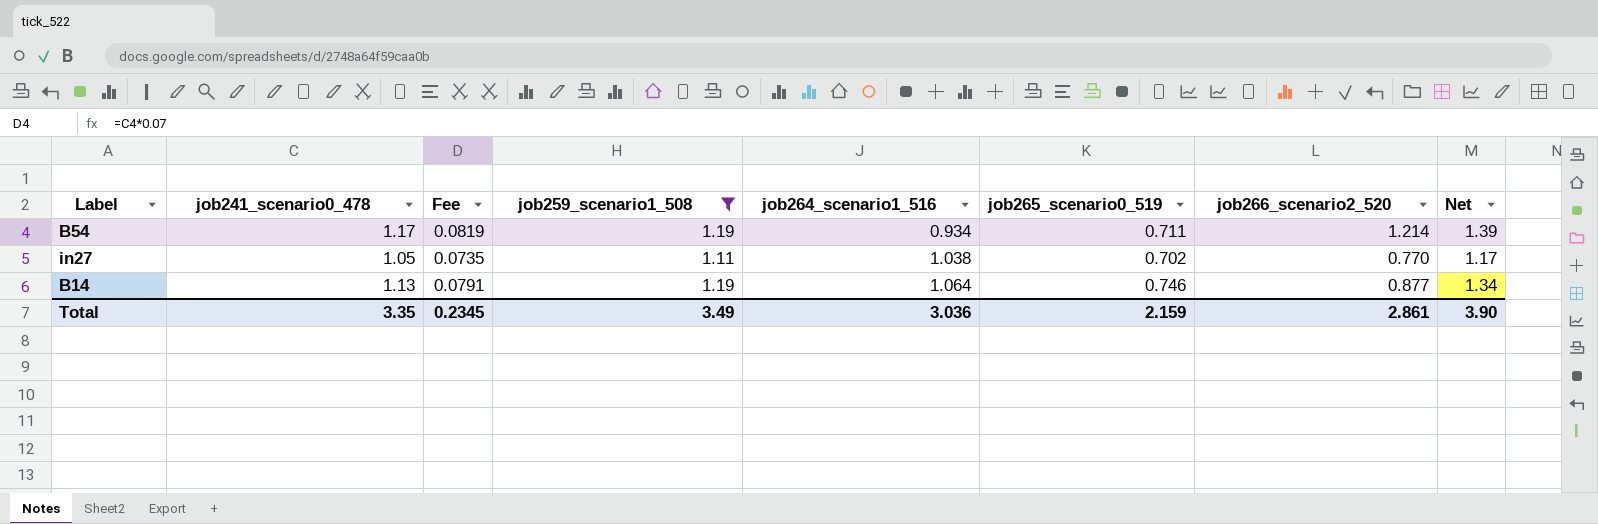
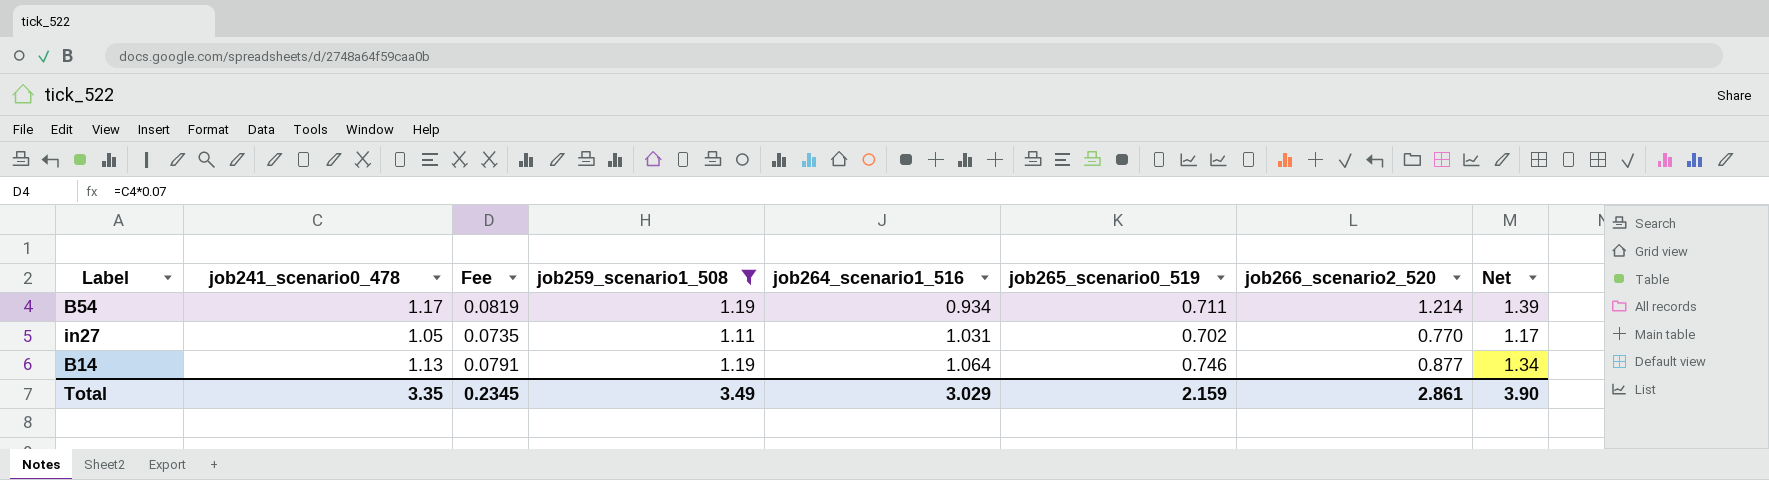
in27 | job264_scenario1_516: 1.038 -> 1.031
Total | job264_scenario1_516: 3.036 -> 3.029

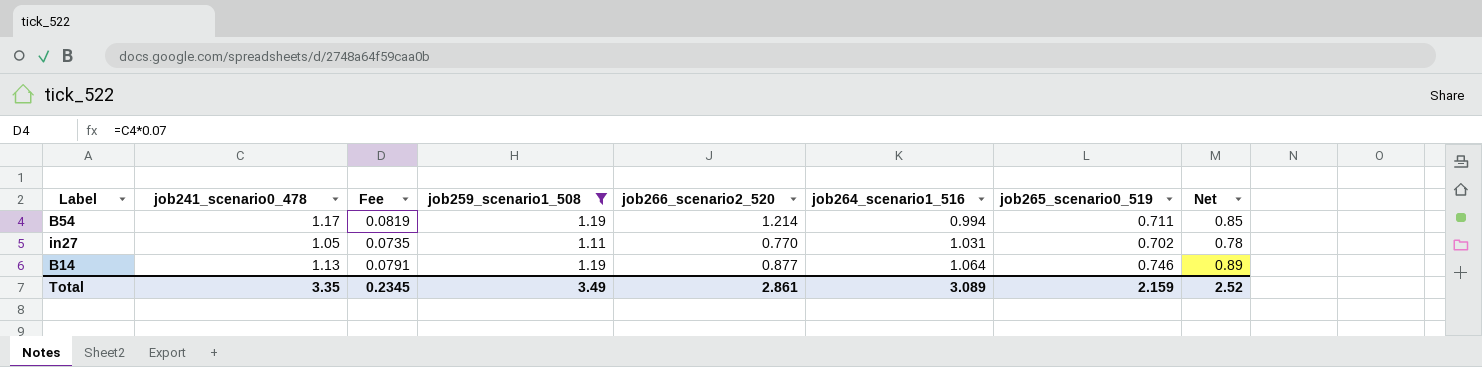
column job266_scenario2_520 | position: 7 -> 5
column Net | formula: [job241_scenario0_478] * [job259_scenario1_508] -> [job259_scenario1_508] * [job265_scenario0_519]
B54 | job264_scenario1_516: 0.934 -> 0.994
Total | job264_scenario1_516: 3.029 -> 3.089
Total | Net: 3.90 -> 2.52

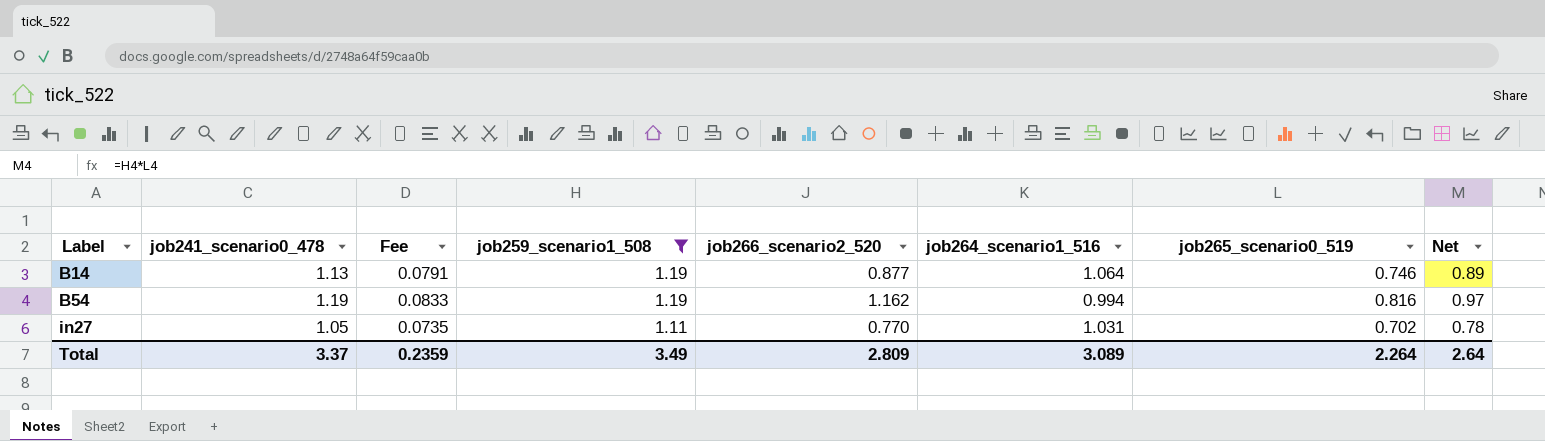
row order: job264_scenario1_516 ascending -> Label ascending
B54 | job241_scenario0_478: 1.17 -> 1.19
B54 | Fee: 0.0819 -> 0.0833
B54 | job266_scenario2_520: 1.214 -> 1.162
B54 | job265_scenario0_519: 0.711 -> 0.816
B54 | Net: 0.85 -> 0.97
Total | job241_scenario0_478: 3.35 -> 3.37
Total | Fee: 0.2345 -> 0.2359
Total | job266_scenario2_520: 2.861 -> 2.809
Total | job265_scenario0_519: 2.159 -> 2.264
Total | Net: 2.52 -> 2.64

